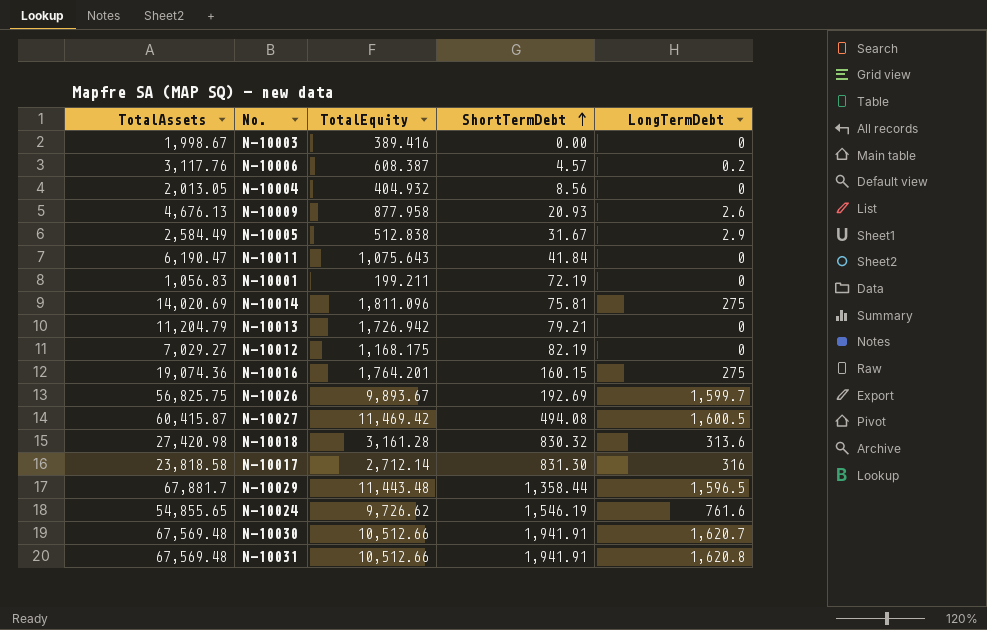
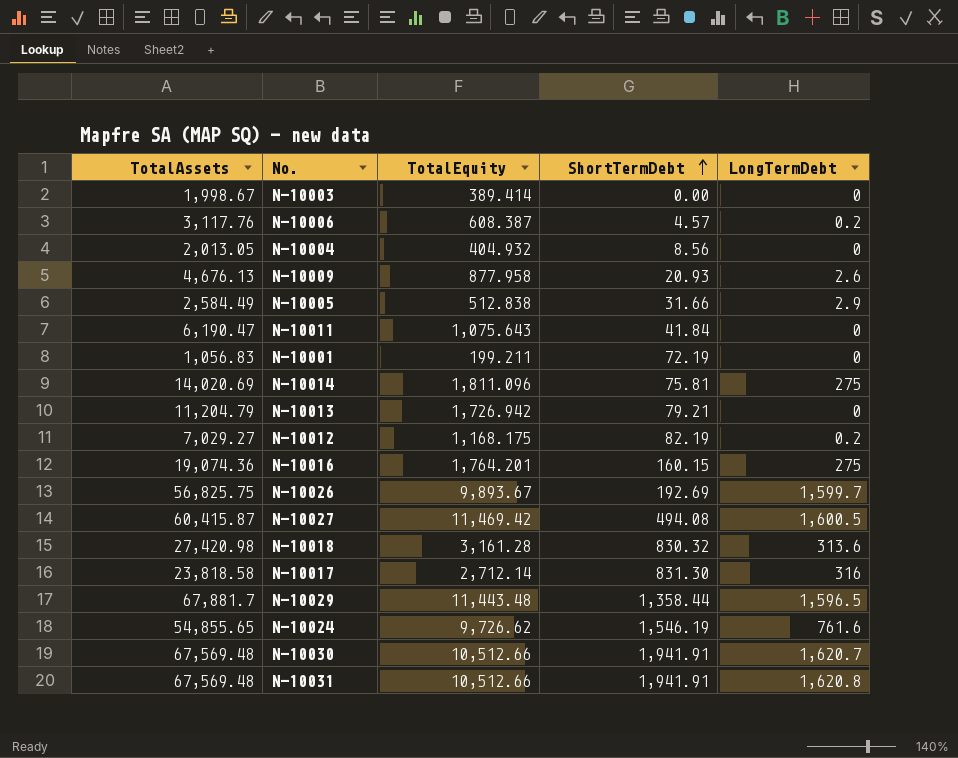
N-10003 | TotalEquity: 389.416 -> 389.414
N-10005 | ShortTermDebt: 31.67 -> 31.66
N-10012 | LongTermDebt: 0 -> 0.2

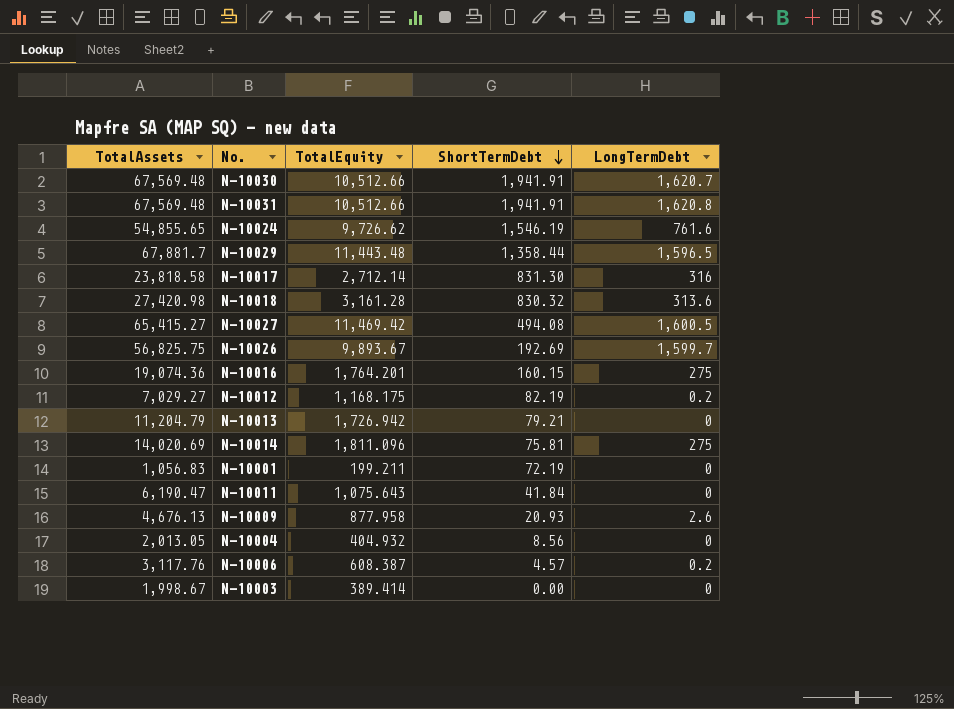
row order: ShortTermDebt ascending -> ShortTermDebt descending
row N-10005: 2,584.49 | 512.838 | 31.66 | 2.9 -> none
N-10027 | TotalAssets: 60,415.87 -> 65,415.27

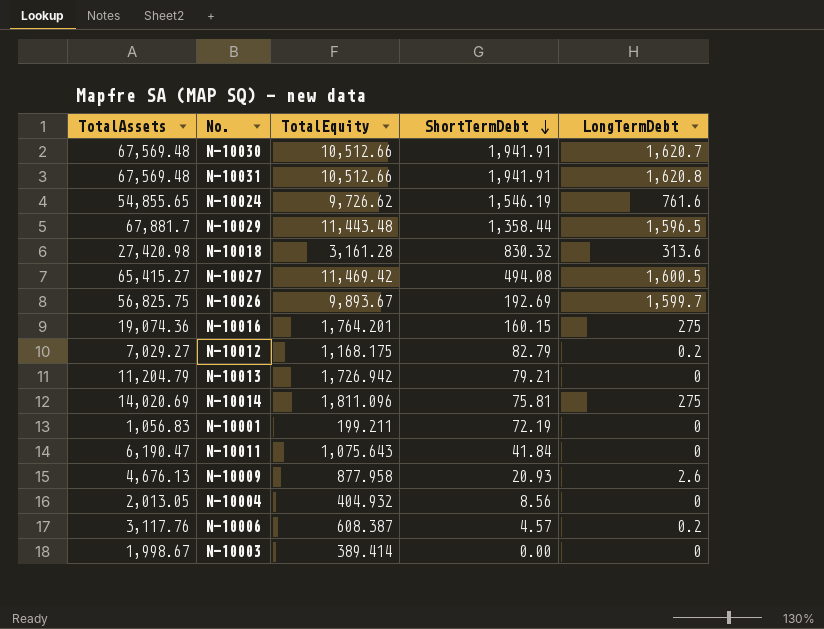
row N-10017: 23,818.58 | 2,712.14 | 831.30 | 316 -> none
N-10012 | ShortTermDebt: 82.19 -> 82.79

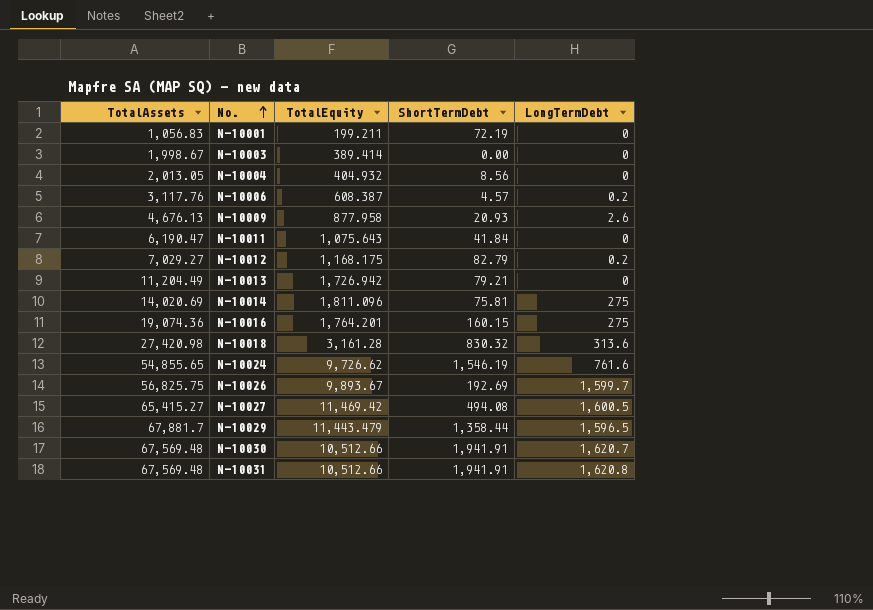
row order: ShortTermDebt descending -> No. ascending
N-10013 | TotalAssets: 11,204.79 -> 11,204.49
N-10029 | TotalEquity: 11,443.48 -> 11,443.479

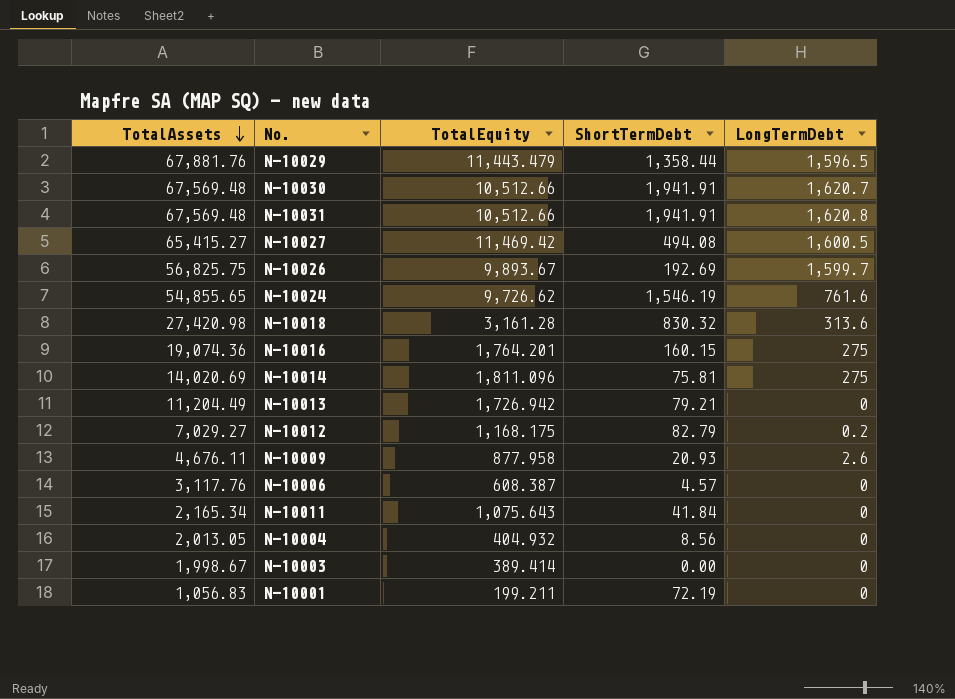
row order: No. ascending -> TotalAssets descending
N-10029 | TotalAssets: 67,881.7 -> 67,881.76
N-10009 | TotalAssets: 4,676.13 -> 4,676.11
N-10006 | LongTermDebt: 0.2 -> 0
N-10011 | TotalAssets: 6,190.47 -> 2,165.34

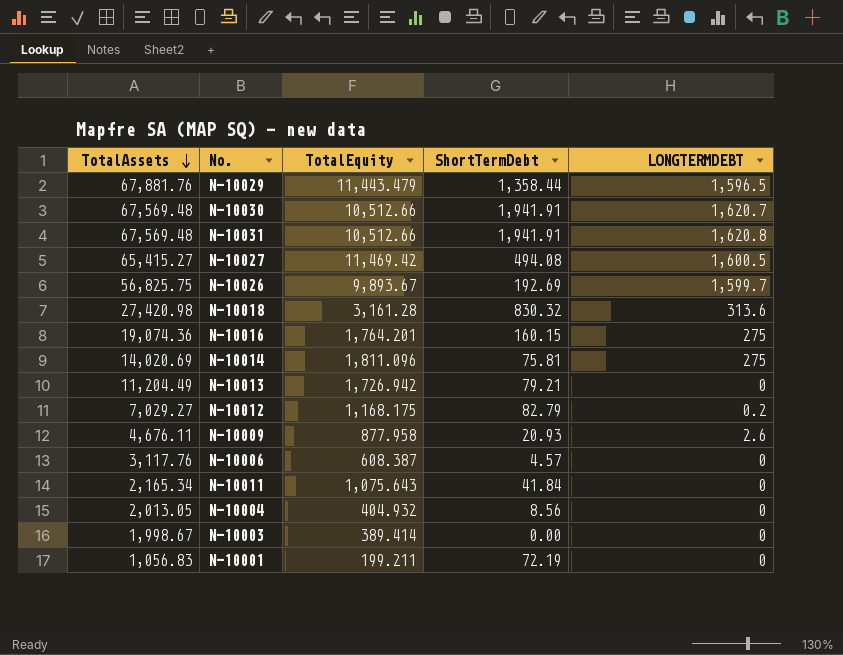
column name: LongTermDebt -> LONGTERMDEBT
row N-10024: 54,855.65 | 9,726.62 | 1,546.19 | 761.6 -> none

